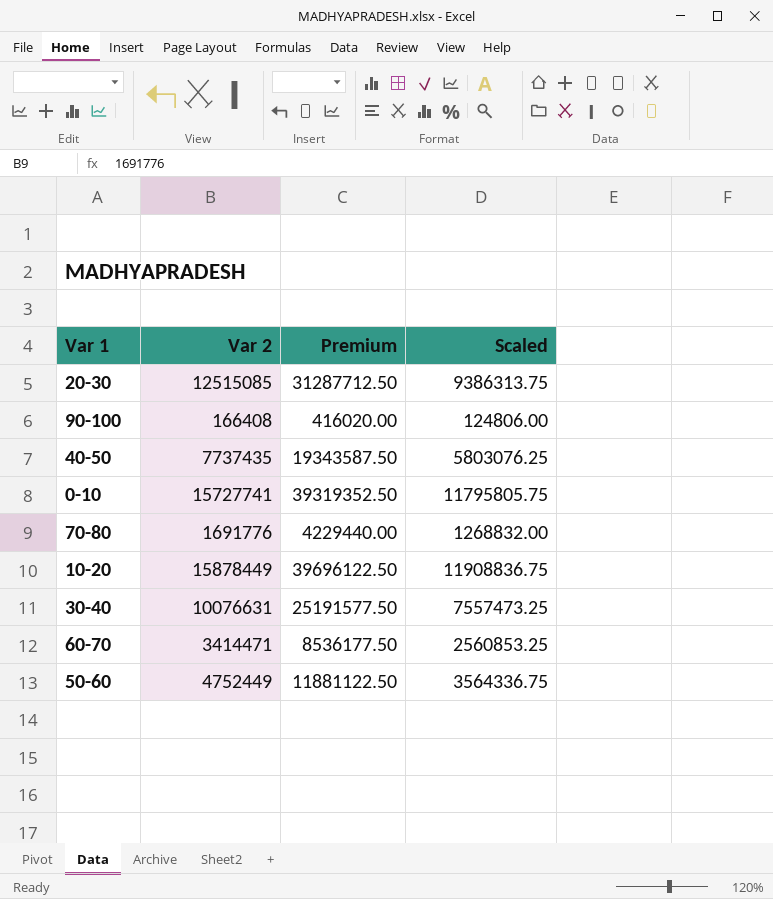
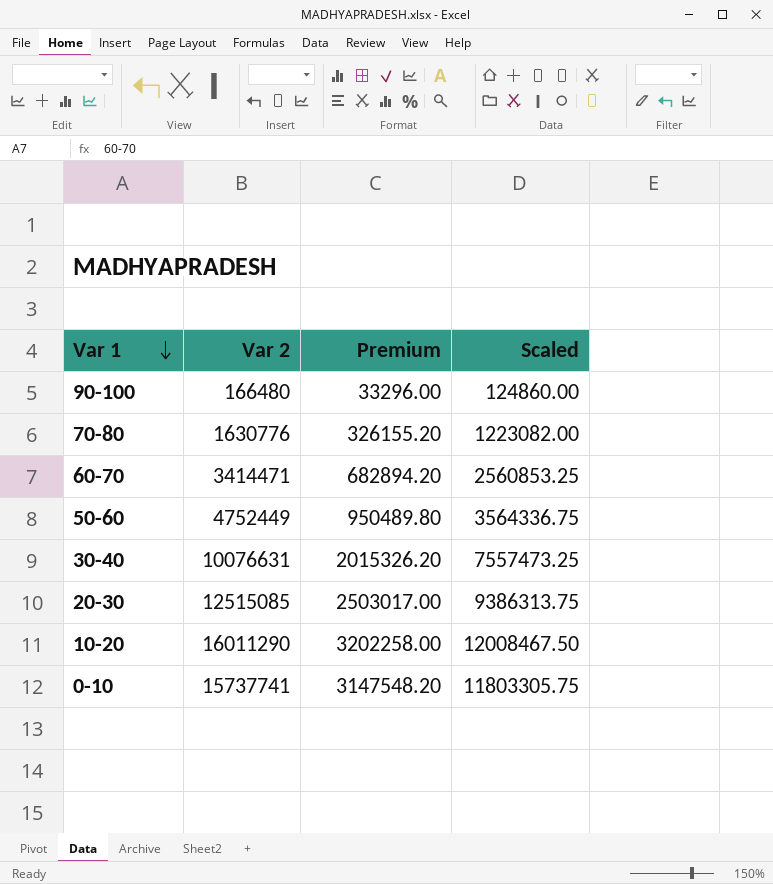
row order: none -> Var 1 descending
column Premium | formula: [Var 2] * 2.5 -> [Var 2] * 0.2
row 40-50: 7737435 | 19343587.50 | 5803076.25 -> none
90-100 | Var 2: 166408 -> 166480
90-100 | Scaled: 124806.00 -> 124860.00
70-80 | Var 2: 1691776 -> 1630776
70-80 | Scaled: 1268832.00 -> 1223082.00
10-20 | Var 2: 15878449 -> 16011290
10-20 | Scaled: 11908836.75 -> 12008467.50
0-10 | Var 2: 15727741 -> 15737741
0-10 | Scaled: 11795805.75 -> 11803305.75

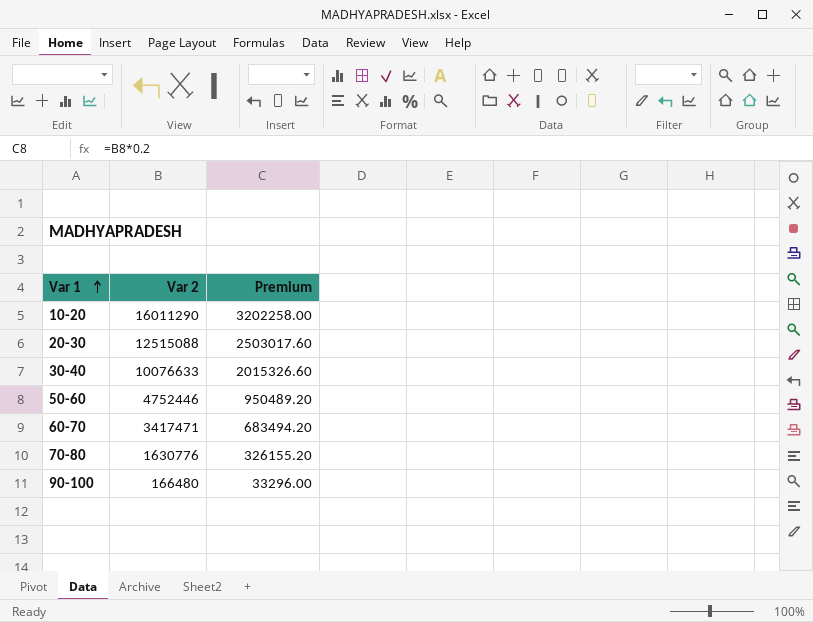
row order: Var 1 descending -> Var 1 ascending
column Scaled | formula: [Var 2] * 0.75 -> none
row 0-10: 15737741 | 3147548.20 | 11803305.75 -> none
20-30 | Var 2: 12515085 -> 12515088
20-30 | Premium: 2503017.00 -> 2503017.60
30-40 | Var 2: 10076631 -> 10076633
30-40 | Premium: 2015326.20 -> 2015326.60
50-60 | Var 2: 4752449 -> 4752446
50-60 | Premium: 950489.80 -> 950489.20
60-70 | Var 2: 3414471 -> 3417471
60-70 | Premium: 682894.20 -> 683494.20

